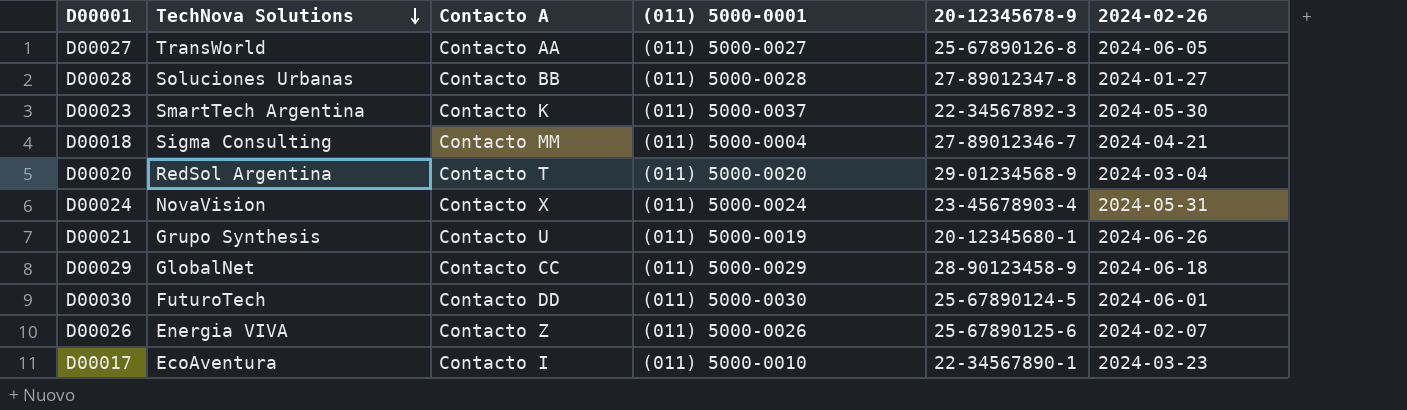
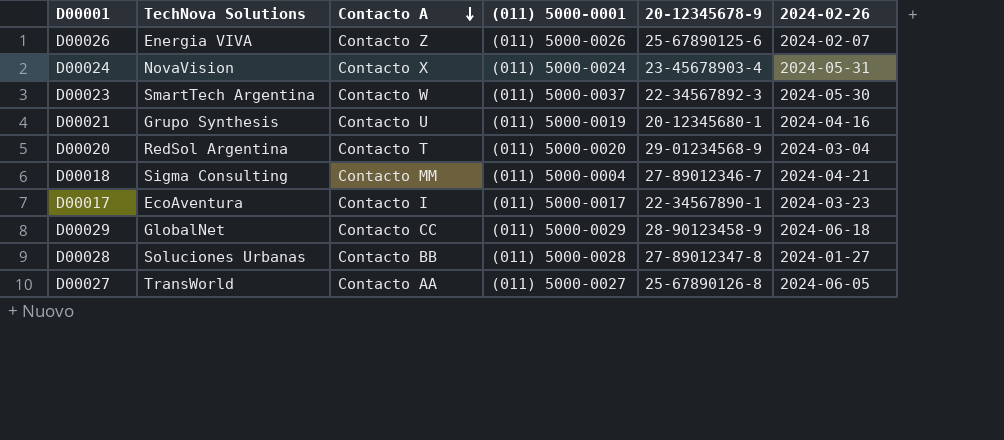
row order: TechNova Solutions descending -> Contacto A descending
row D00030: FuturoTech | Contacto DD | (011) 5000-0030 | 25-67890124-5 | 2024-06-01 -> none
D00023 | Contacto A: Contacto K -> Contacto W
D00021 | 2024-02-26: 2024-06-26 -> 2024-04-16
D00017 | (011) 5000-0001: (011) 5000-0010 -> (011) 5000-0017

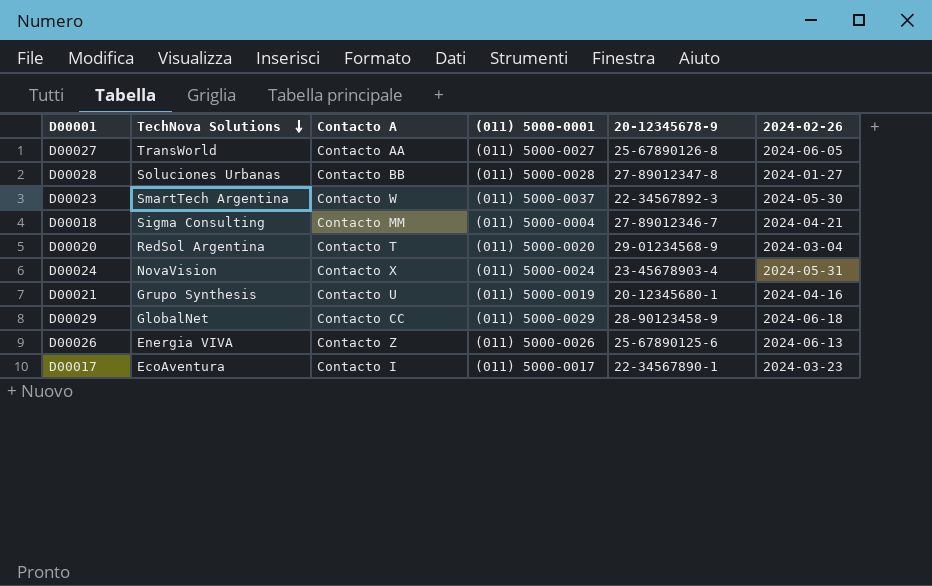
row order: Contacto A descending -> TechNova Solutions descending
D00026 | 2024-02-26: 2024-02-07 -> 2024-06-13

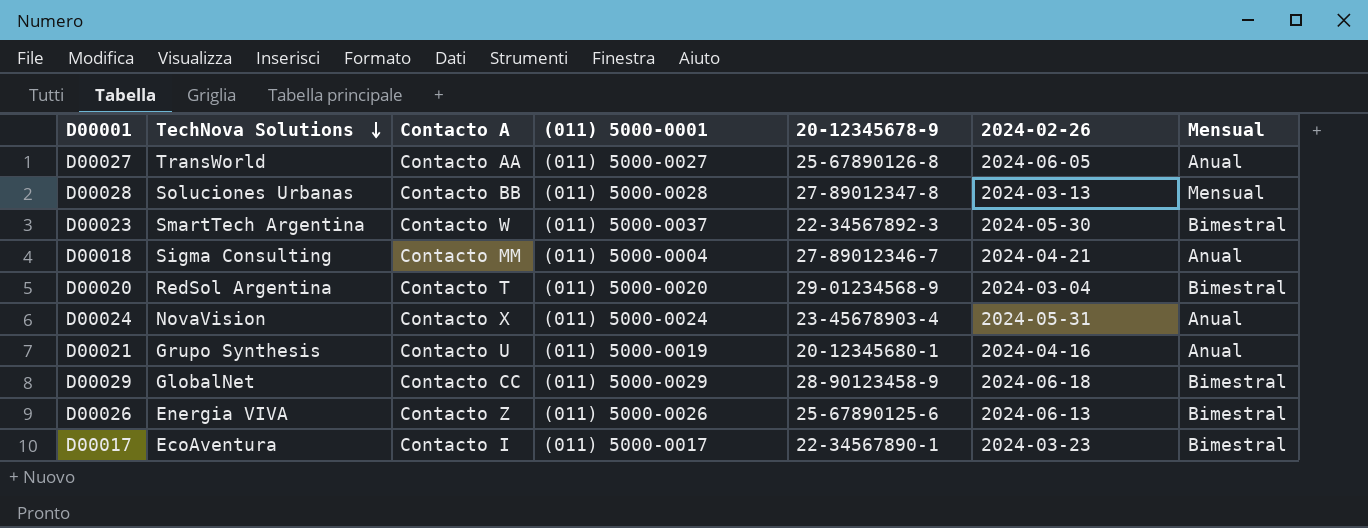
column Mensual | position: none -> 7
D00028 | 2024-02-26: 2024-01-27 -> 2024-03-13

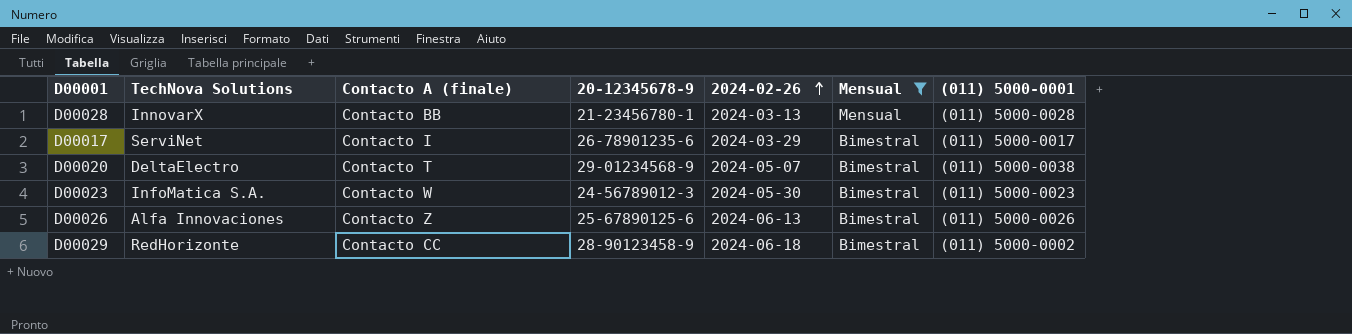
filter: none -> Mensual != Anual
row order: TechNova Solutions descending -> 2024-02-26 ascending
column name: Contacto A -> Contacto A (finale)
column (011) 5000-0001 | position: 4 -> 7
D00028 | TechNova Solutions: Soluciones Urbanas -> InnovarX
D00028 | 20-12345678-9: 27-89012347-8 -> 21-23456780-1
D00017 | TechNova Solutions: EcoAventura -> ServiNet
D00017 | 20-12345678-9: 22-34567890-1 -> 26-78901235-6
D00017 | 2024-02-26: 2024-03-23 -> 2024-03-29
D00020 | TechNova Solutions: RedSol Argentina -> DeltaElectro
D00020 | 2024-02-26: 2024-03-04 -> 2024-05-07
D00020 | (011) 5000-0001: (011) 5000-0020 -> (011) 5000-0038
D00023 | TechNova Solutions: SmartTech Argentina -> InfoMatica S.A.
D00023 | 20-12345678-9: 22-34567892-3 -> 24-56789012-3
D00023 | (011) 5000-0001: (011) 5000-0037 -> (011) 5000-0023
D00026 | TechNova Solutions: Energia VIVA -> Alfa Innovaciones
D00029 | TechNova Solutions: GlobalNet -> RedHorizonte
D00029 | (011) 5000-0001: (011) 5000-0029 -> (011) 5000-0002

